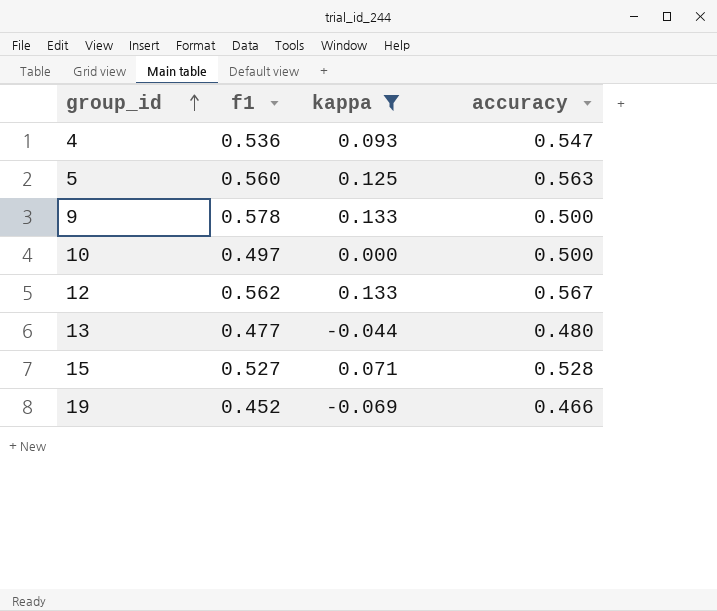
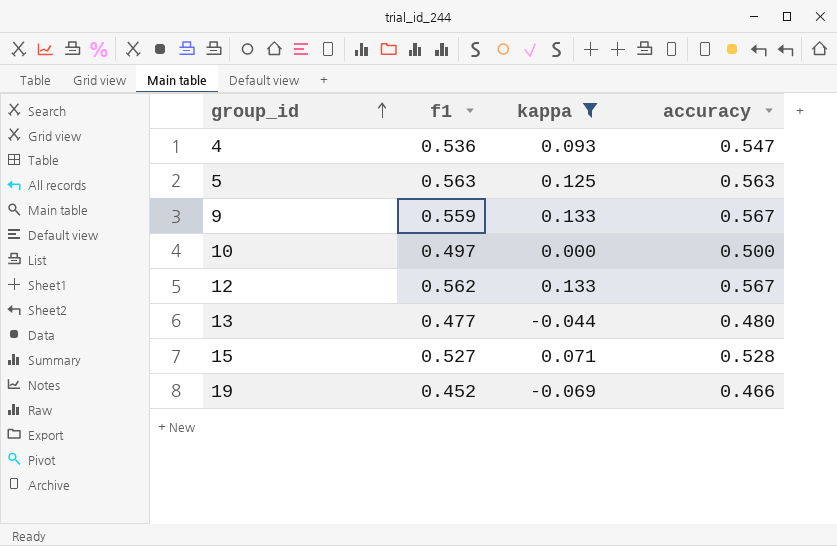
5 | f1: 0.560 -> 0.563
9 | f1: 0.578 -> 0.559
9 | accuracy: 0.500 -> 0.567

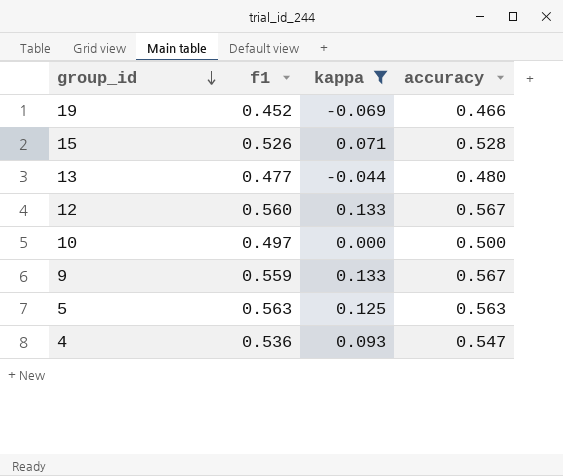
row order: group_id ascending -> group_id descending
15 | f1: 0.527 -> 0.526
12 | f1: 0.562 -> 0.560

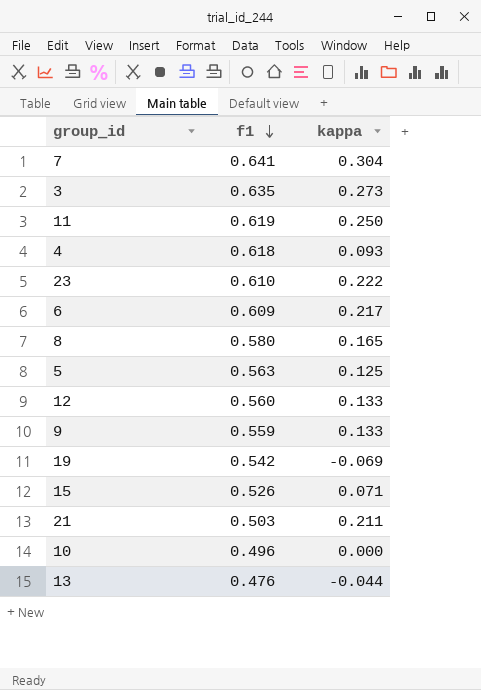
filter: kappa <= 0.133 -> none
row order: group_id descending -> f1 descending
column accuracy | position: 4 -> none
4 | f1: 0.536 -> 0.618
19 | f1: 0.452 -> 0.542
10 | f1: 0.497 -> 0.496
13 | f1: 0.477 -> 0.476

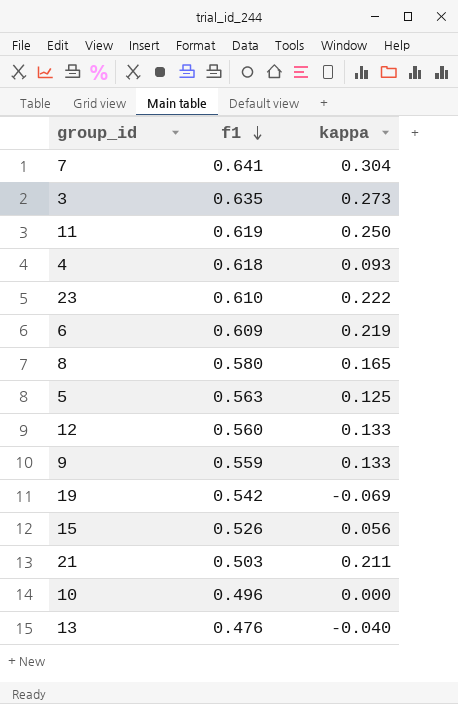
6 | kappa: 0.217 -> 0.219
15 | kappa: 0.071 -> 0.056
13 | kappa: -0.044 -> -0.040

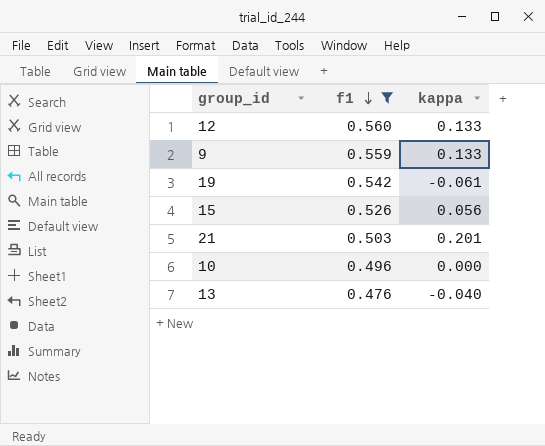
filter: none -> f1 <= 0.560
19 | kappa: -0.069 -> -0.061
21 | kappa: 0.211 -> 0.201

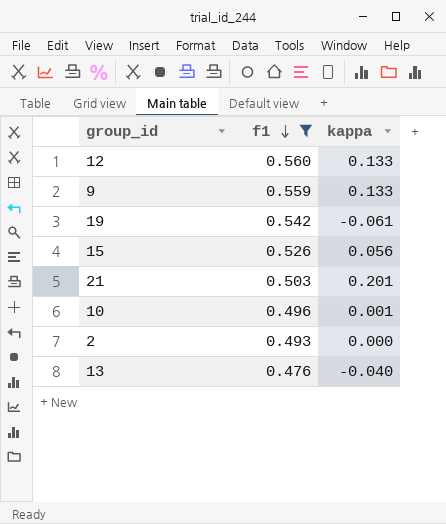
10 | kappa: 0.000 -> 0.001
row 2: none -> 0.493 | 0.000

